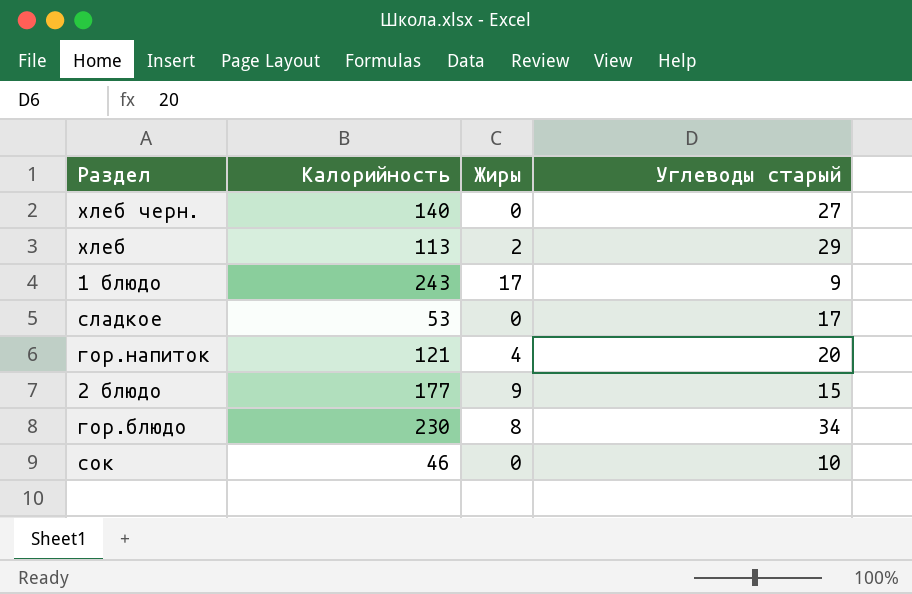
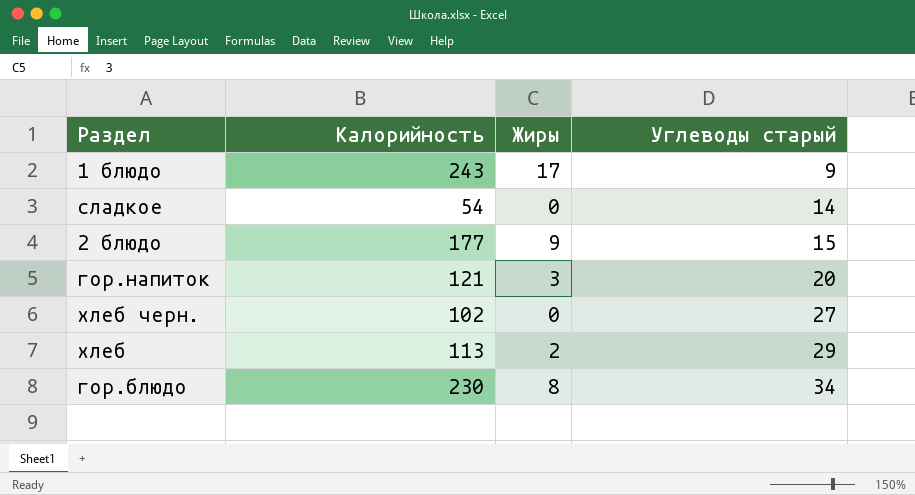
row order: none -> Углеводы старый ascending
row сок: 46 | 0 | 10 -> none
сладкое | Калорийность: 53 -> 54
сладкое | Углеводы старый: 17 -> 14
гор.напиток | Жиры: 4 -> 3
хлеб черн. | Калорийность: 140 -> 102

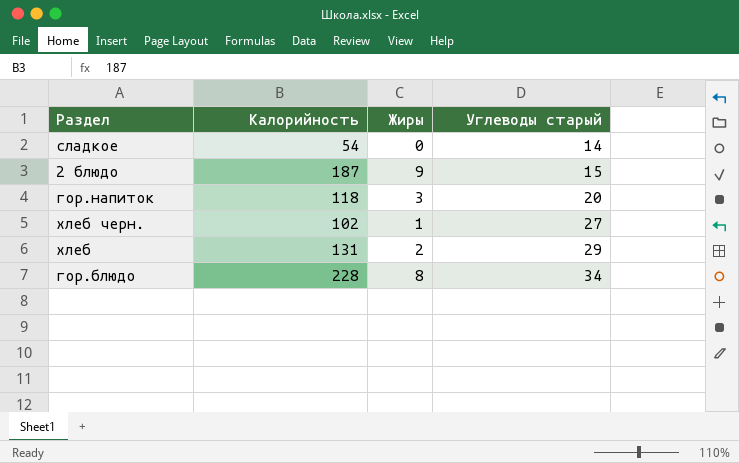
row 1 блюдо: 243 | 17 | 9 -> none
2 блюдо | Калорийность: 177 -> 187
гор.напиток | Калорийность: 121 -> 118
хлеб черн. | Жиры: 0 -> 1
хлеб | Калорийность: 113 -> 131
гор.блюдо | Калорийность: 230 -> 228

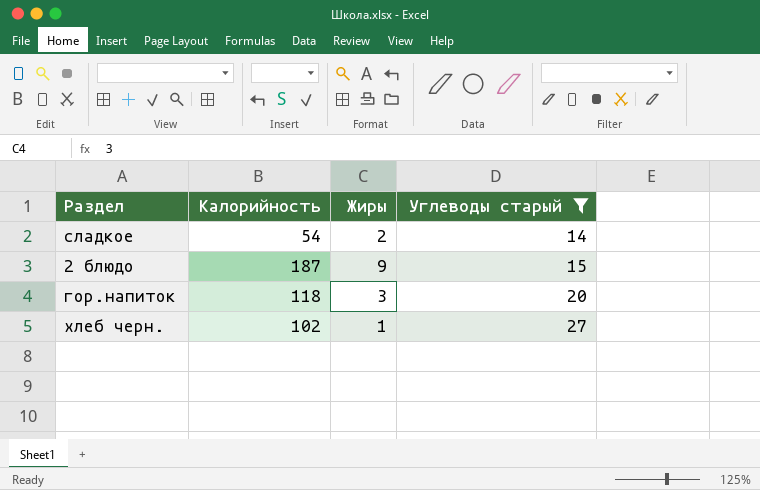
filter: none -> Углеводы старый <= 27
сладкое | Жиры: 0 -> 2

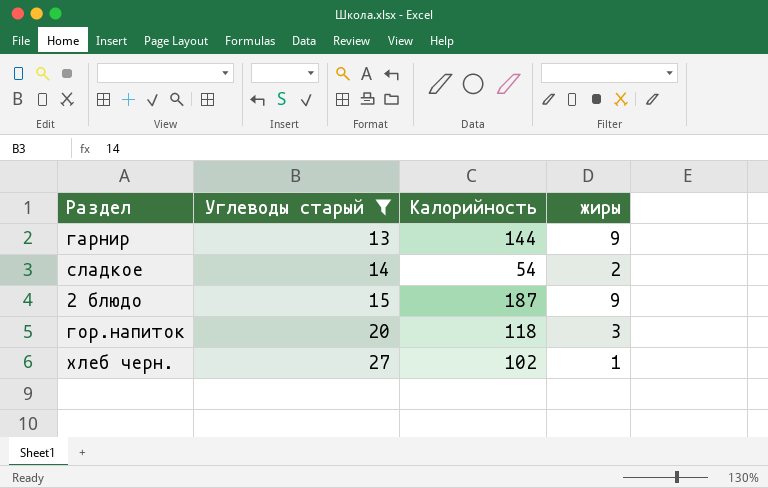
column Углеводы старый | position: 4 -> 2
column name: Жиры -> жиры
row гарнир: none -> 13 | 144 | 9

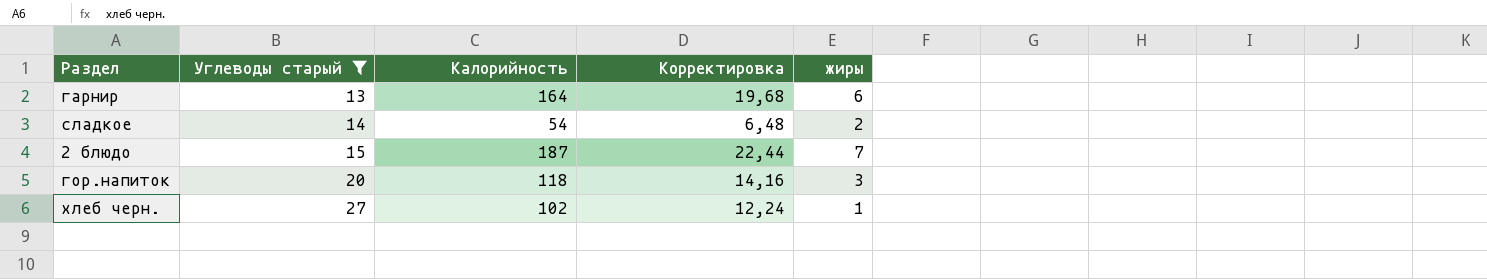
column Корректировка | formula: none -> [Калорийность] * 0,12
гарнир | Калорийность: 144 -> 164
гарнир | жиры: 9 -> 6
2 блюдо | жиры: 9 -> 7

